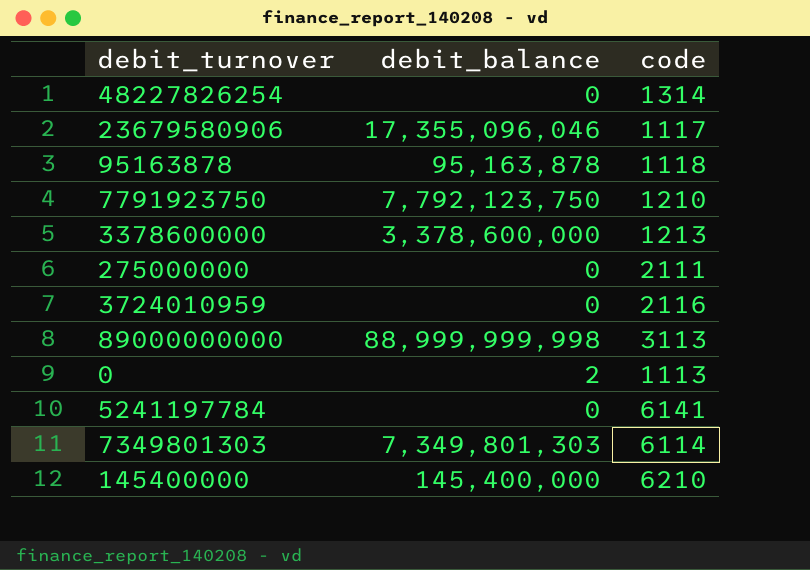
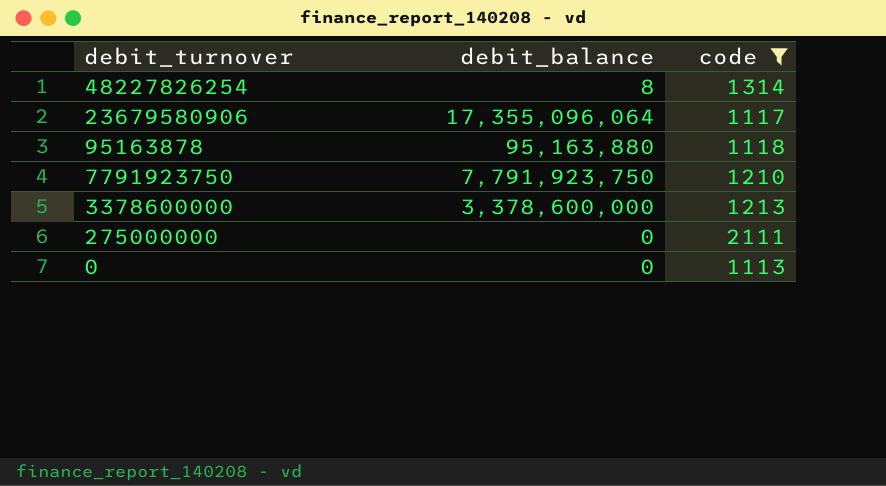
filter: none -> code <= 2111
48227826254 | debit_balance: 0 -> 8
23679580906 | debit_balance: 17,355,096,046 -> 17,355,096,064
95163878 | debit_balance: 95,163,878 -> 95,163,880
7791923750 | debit_balance: 7,792,123,750 -> 7,791,923,750
0 | debit_balance: 2 -> 0

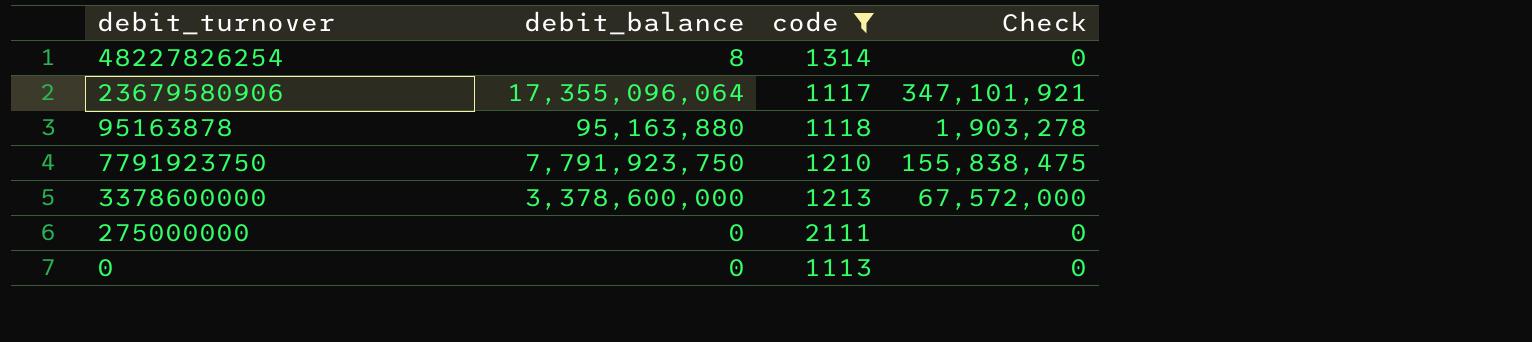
column Check | formula: none -> [debit_balance] * 0.02

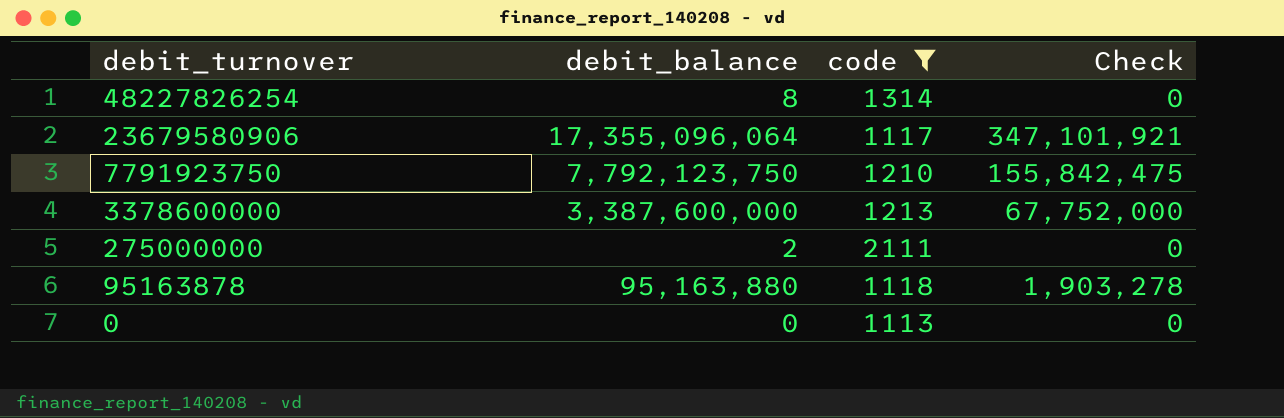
row order: none -> debit_turnover descending
7791923750 | debit_balance: 7,791,923,750 -> 7,792,123,750
7791923750 | Check: 155,838,475 -> 155,842,475
3378600000 | debit_balance: 3,378,600,000 -> 3,387,600,000
3378600000 | Check: 67,572,000 -> 67,752,000
275000000 | debit_balance: 0 -> 2

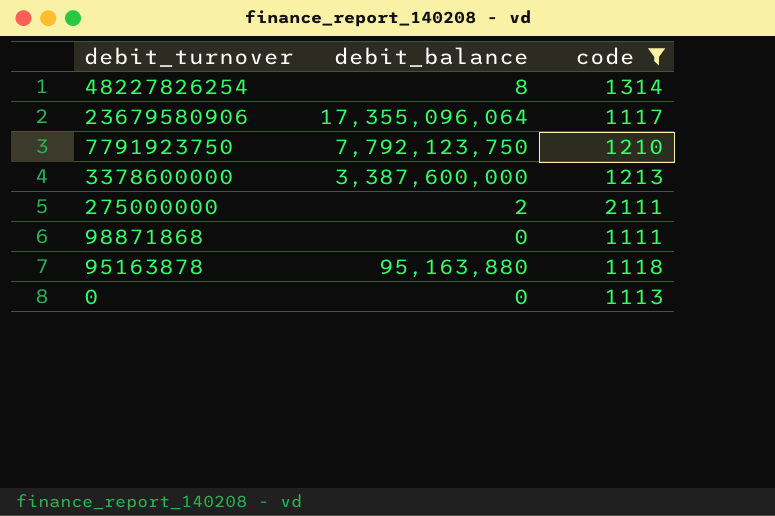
column Check | formula: [debit_balance] * 0.02 -> none
row 98871868: none -> 0 | 1111

